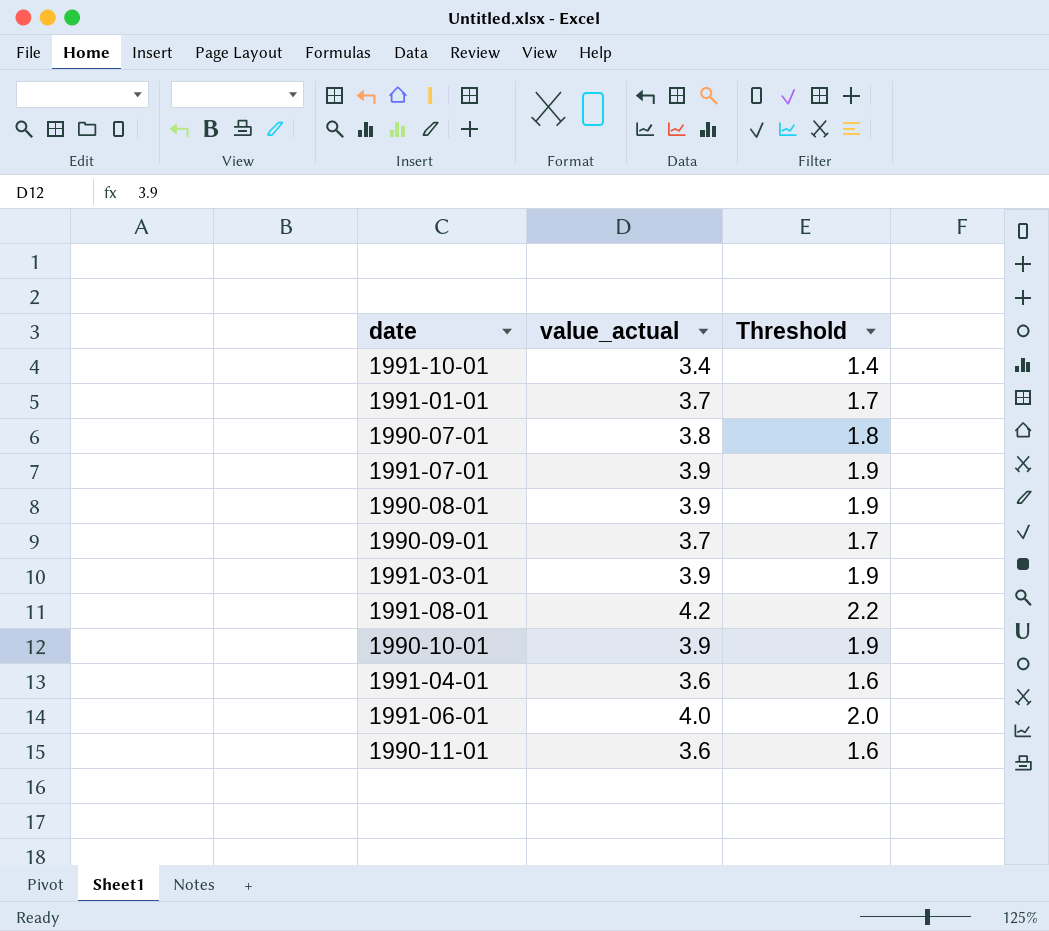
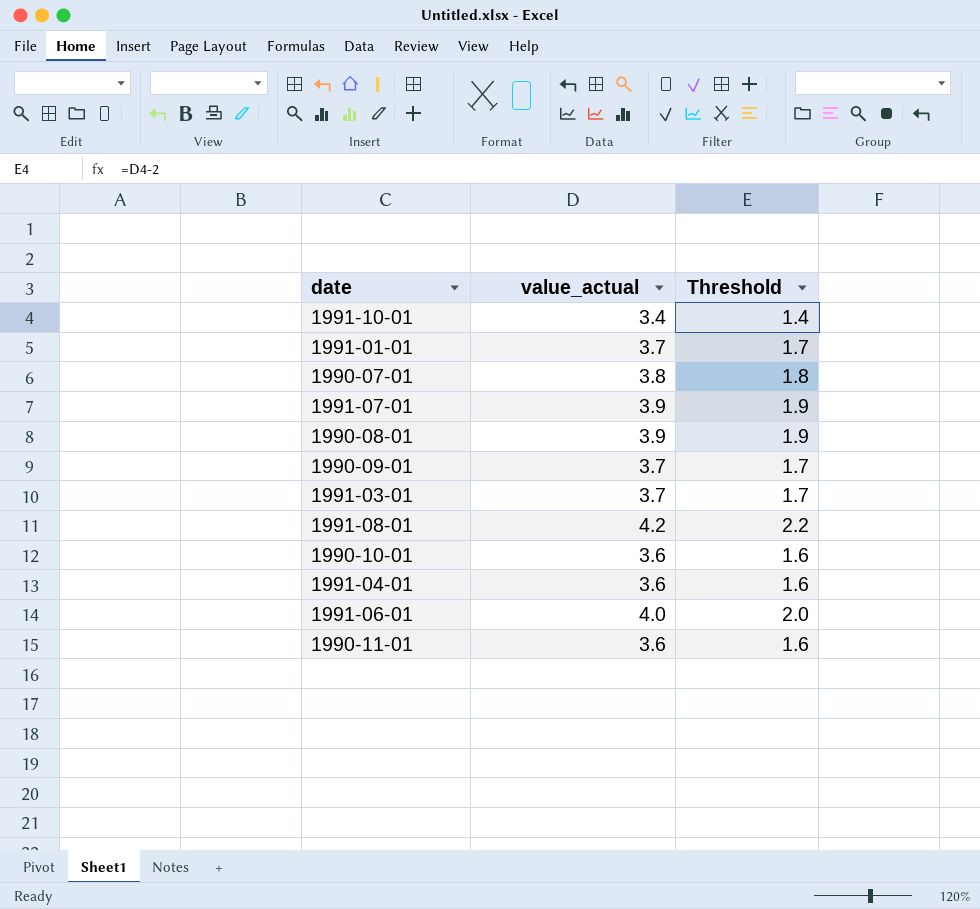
1991-03-01 | value_actual: 3.9 -> 3.7
1991-03-01 | Threshold: 1.9 -> 1.7
1990-10-01 | value_actual: 3.9 -> 3.6
1990-10-01 | Threshold: 1.9 -> 1.6

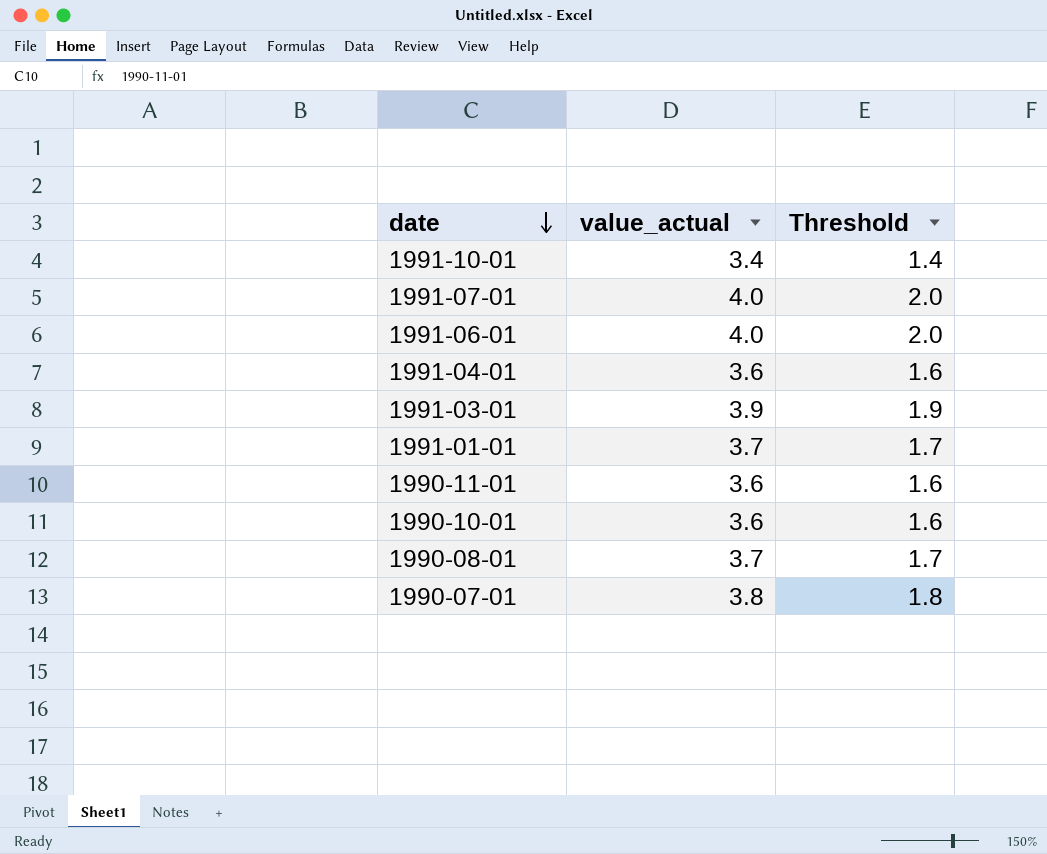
row order: none -> date descending
row 1990-09-01: 3.7 | 1.7 -> none
row 1991-08-01: 4.2 | 2.2 -> none
1991-07-01 | value_actual: 3.9 -> 4.0
1991-07-01 | Threshold: 1.9 -> 2.0
1991-03-01 | value_actual: 3.7 -> 3.9
1991-03-01 | Threshold: 1.7 -> 1.9
1990-08-01 | value_actual: 3.9 -> 3.7
1990-08-01 | Threshold: 1.9 -> 1.7

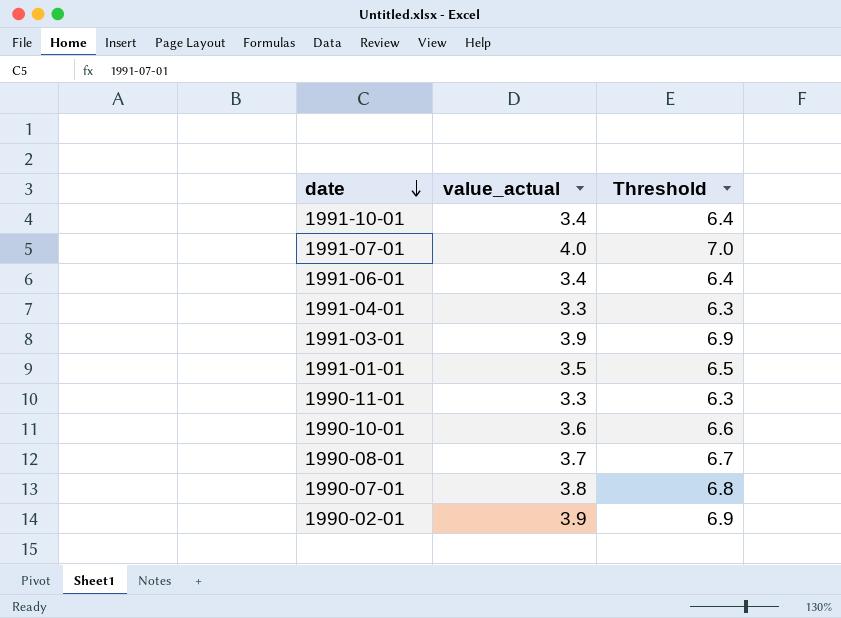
column Threshold | formula: [value_actual] - 2 -> [value_actual] + 3
1991-06-01 | value_actual: 4.0 -> 3.4
1991-04-01 | value_actual: 3.6 -> 3.3
1991-01-01 | value_actual: 3.7 -> 3.5
1990-11-01 | value_actual: 3.6 -> 3.3
row 1990-02-01: none -> 3.9 | 6.9

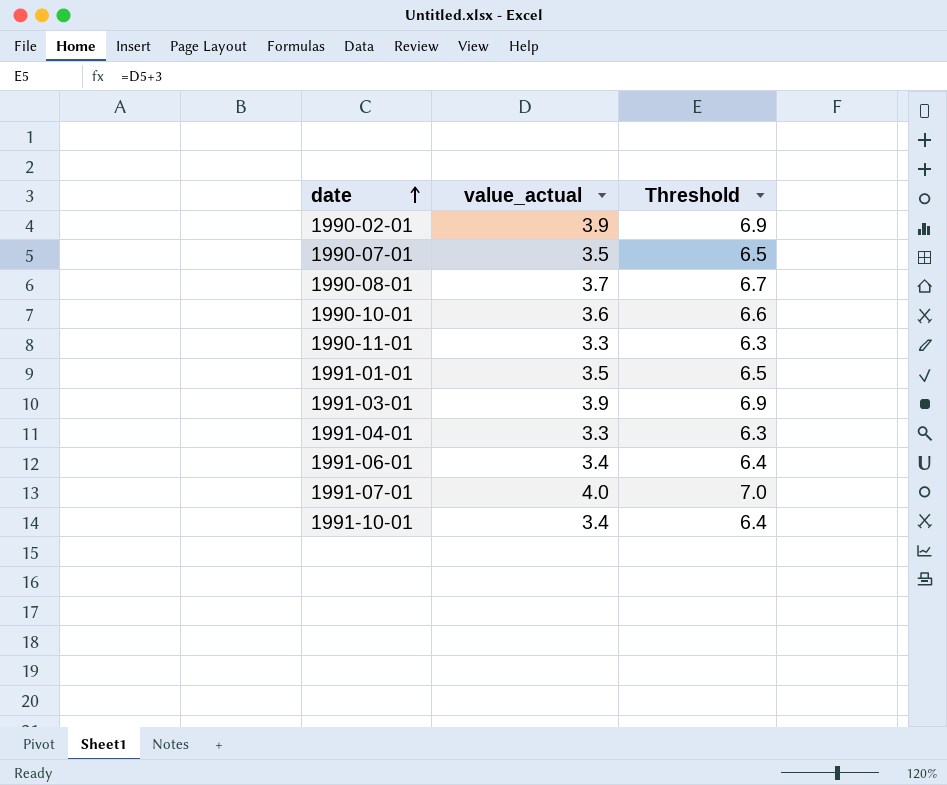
row order: date descending -> date ascending
1990-07-01 | value_actual: 3.8 -> 3.5
1990-07-01 | Threshold: 6.8 -> 6.5

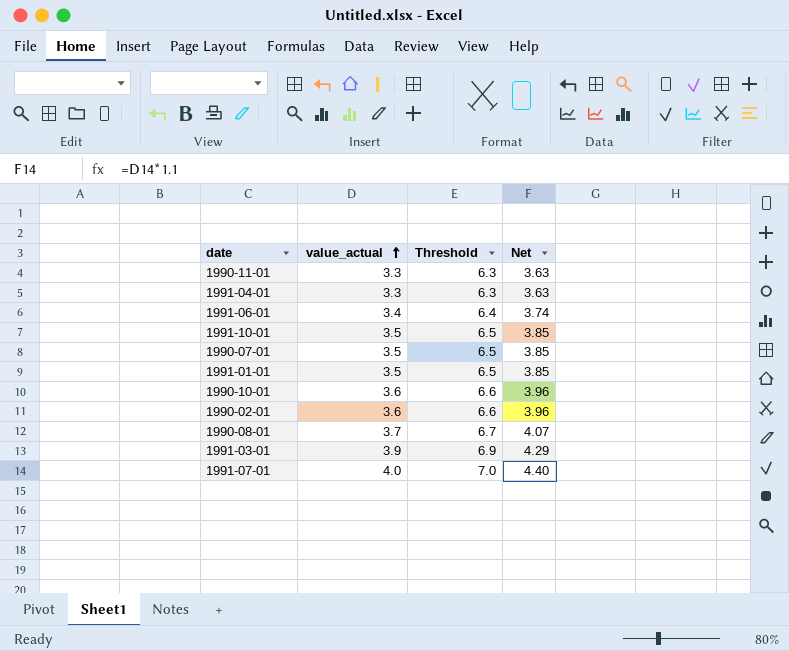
row order: date ascending -> value_actual ascending
column Net | formula: none -> [value_actual] * 1.1
1991-10-01 | value_actual: 3.4 -> 3.5
1991-10-01 | Threshold: 6.4 -> 6.5
1990-02-01 | value_actual: 3.9 -> 3.6
1990-02-01 | Threshold: 6.9 -> 6.6

